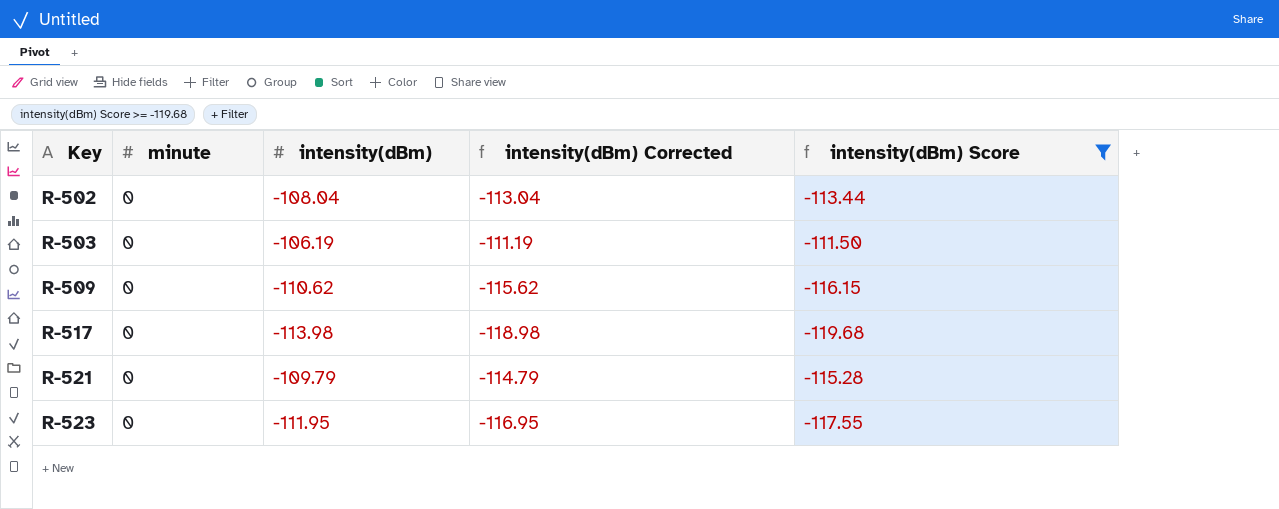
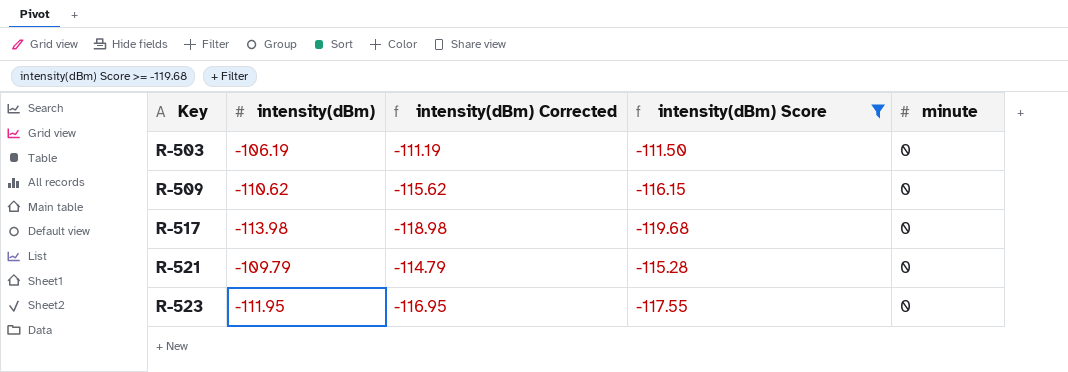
column minute | position: 2 -> 5
row R-502: 0 | -108.04 | -113.04 | -113.44 -> none

